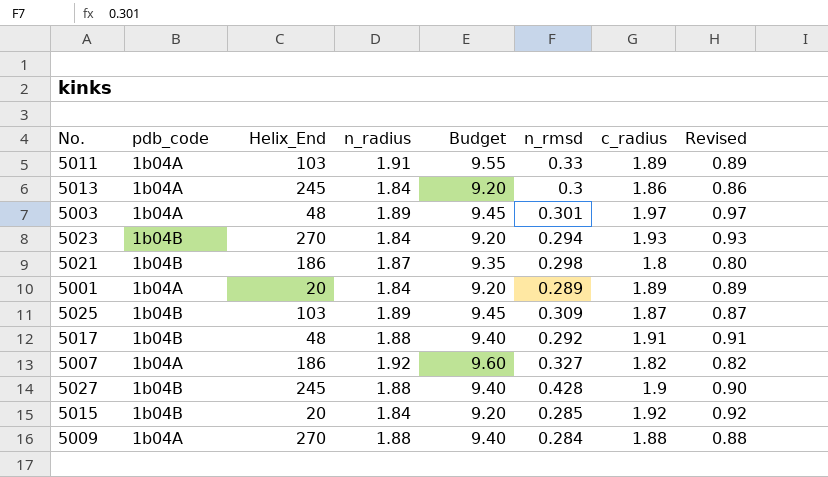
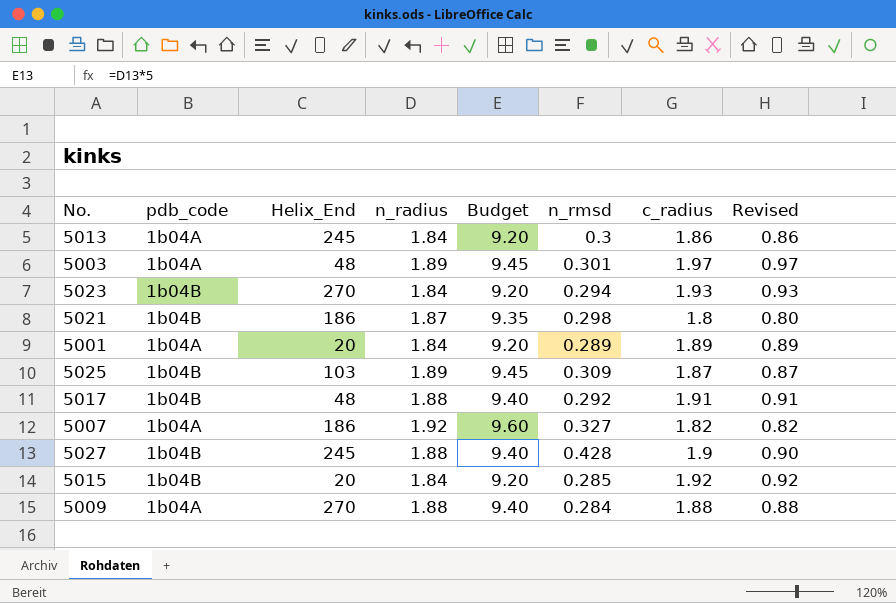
row 5011: 1b04A | 103 | 1.91 | 9.55 | 0.33 | 1.89 | 0.89 -> none

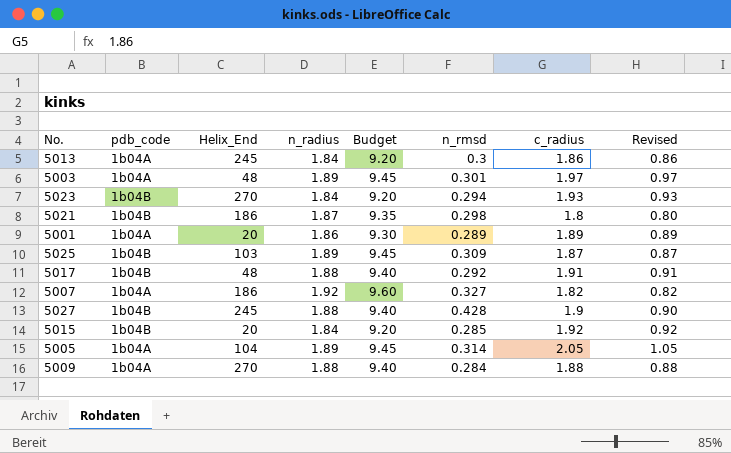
5001 | n_radius: 1.84 -> 1.86
5001 | Budget: 9.20 -> 9.30
row 5005: none -> 1b04A | 104 | 1.89 | 9.45 | 0.314 | 2.05 | 1.05

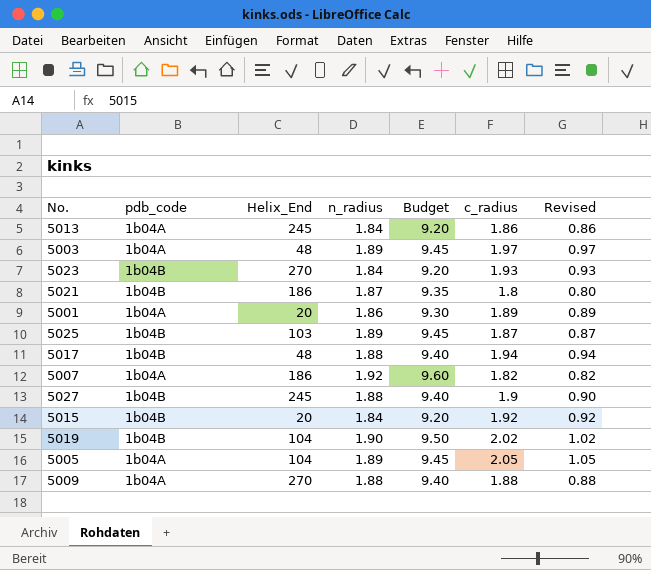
column n_rmsd | position: 6 -> none
5017 | c_radius: 1.91 -> 1.94
5017 | Revised: 0.91 -> 0.94
row 5019: none -> 1b04B | 104 | 1.90 | 9.50 | 2.02 | 1.02

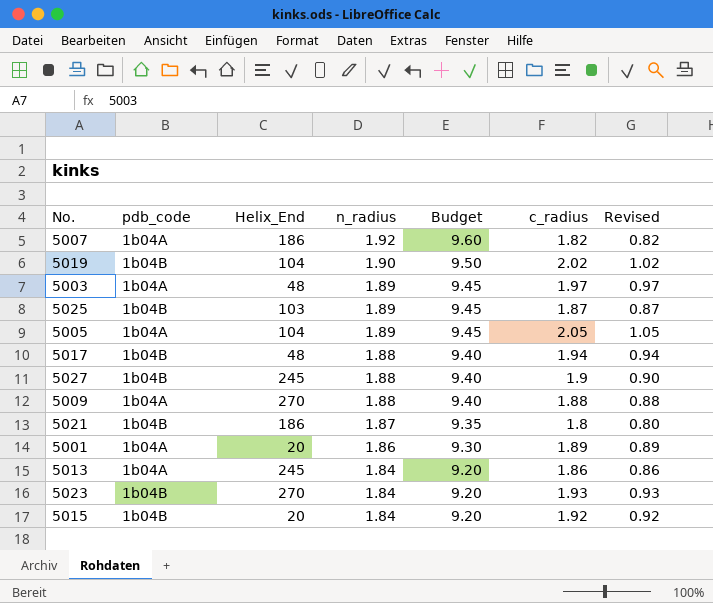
row order: none -> n_radius descending

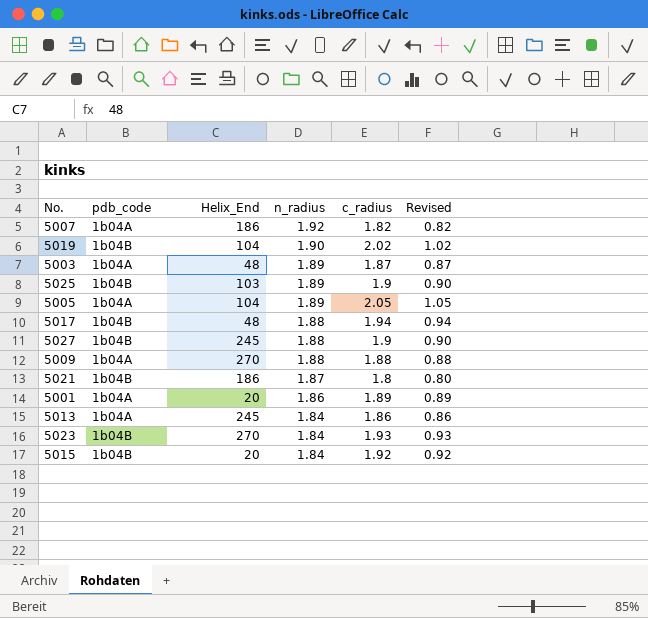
column Budget | formula: [n_radius] * 5 -> none
5003 | c_radius: 1.97 -> 1.87
5003 | Revised: 0.97 -> 0.87
5025 | c_radius: 1.87 -> 1.9
5025 | Revised: 0.87 -> 0.90

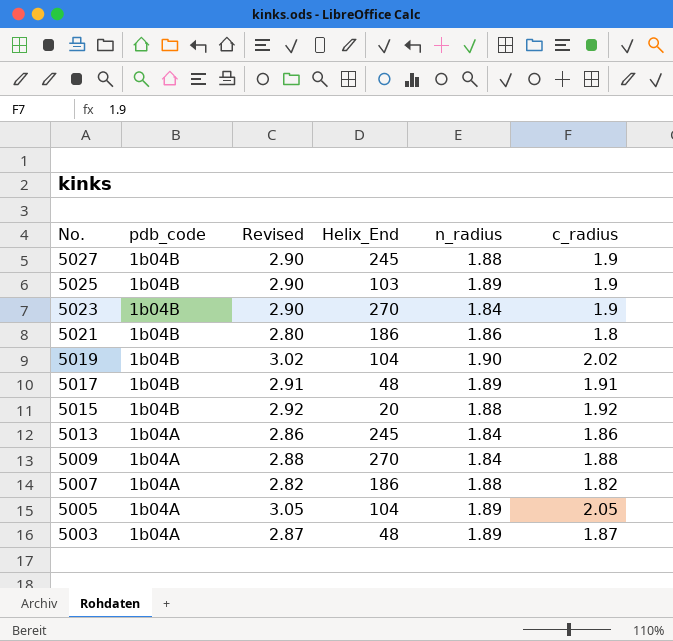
row order: n_radius descending -> No. descending
column Revised | formula: [c_radius] - 1 -> [c_radius] + 1
column Revised | position: 6 -> 3
row 5001: 1b04A | 20 | 1.86 | 1.89 | 0.89 -> none
5023 | c_radius: 1.93 -> 1.9
5021 | n_radius: 1.87 -> 1.86
5017 | n_radius: 1.88 -> 1.89
5017 | c_radius: 1.94 -> 1.91
5015 | n_radius: 1.84 -> 1.88
5009 | n_radius: 1.88 -> 1.84
5007 | n_radius: 1.92 -> 1.88

